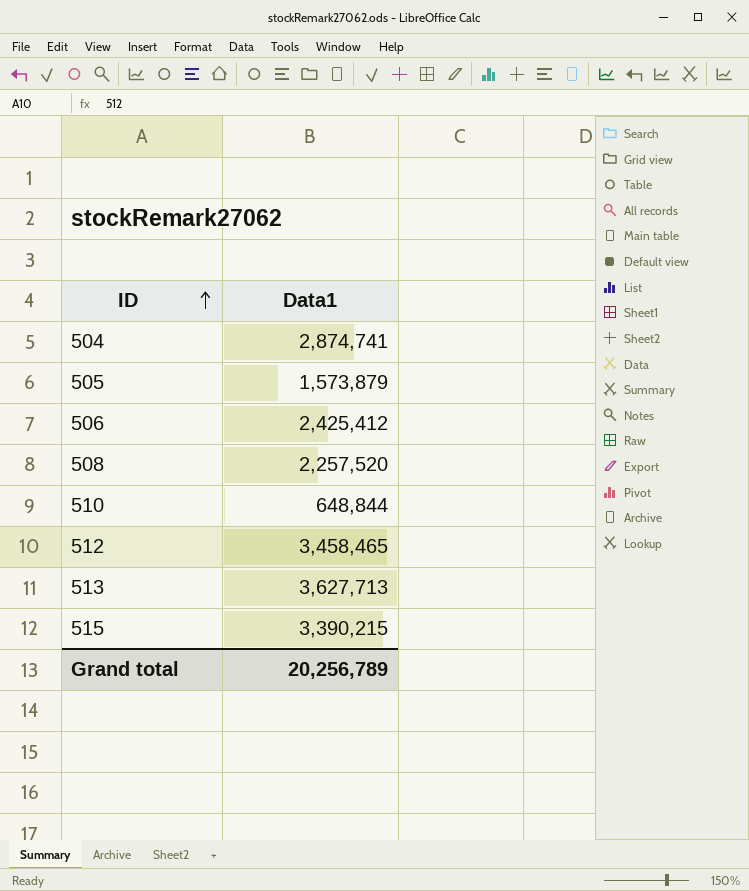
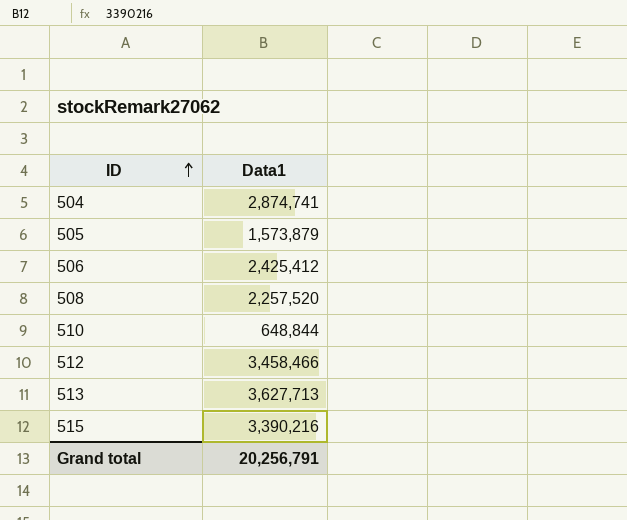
512 | Data1: 3,458,465 -> 3,458,466
515 | Data1: 3,390,215 -> 3,390,216
Grand total | Data1: 20,256,789 -> 20,256,791

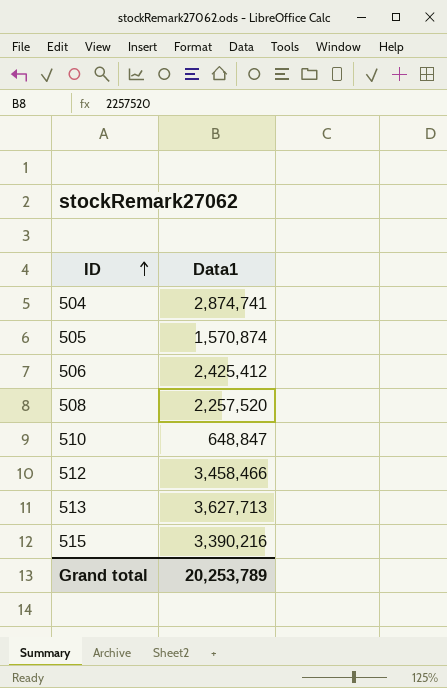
505 | Data1: 1,573,879 -> 1,570,874
510 | Data1: 648,844 -> 648,847
Grand total | Data1: 20,256,791 -> 20,253,789

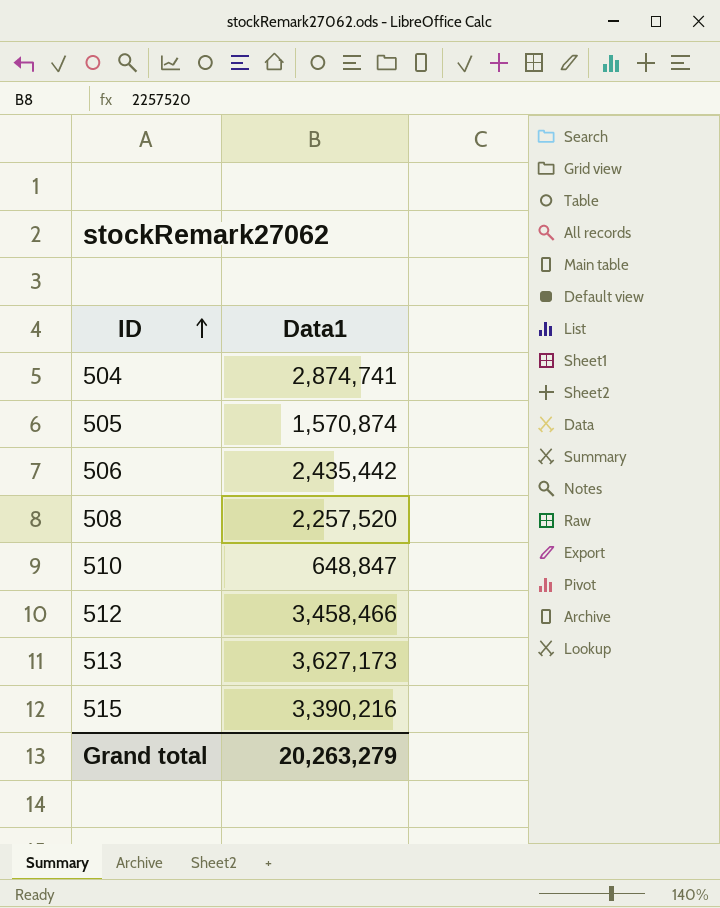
506 | Data1: 2,425,412 -> 2,435,442
513 | Data1: 3,627,713 -> 3,627,173
Grand total | Data1: 20,253,789 -> 20,263,279

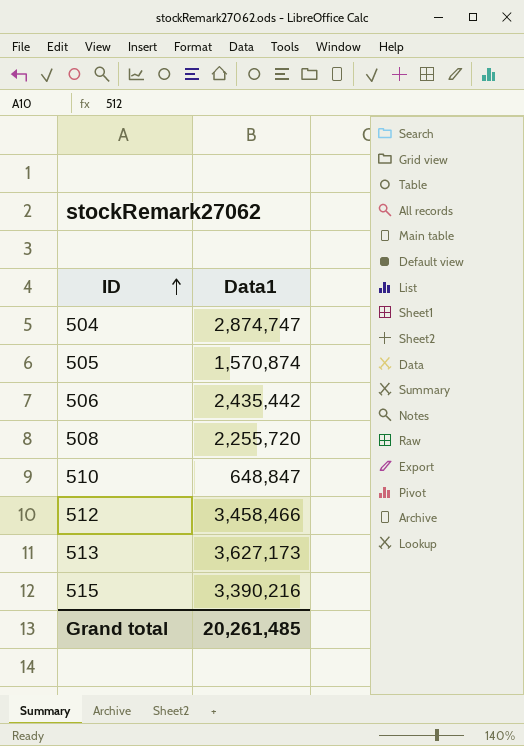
504 | Data1: 2,874,741 -> 2,874,747
508 | Data1: 2,257,520 -> 2,255,720
Grand total | Data1: 20,263,279 -> 20,261,485

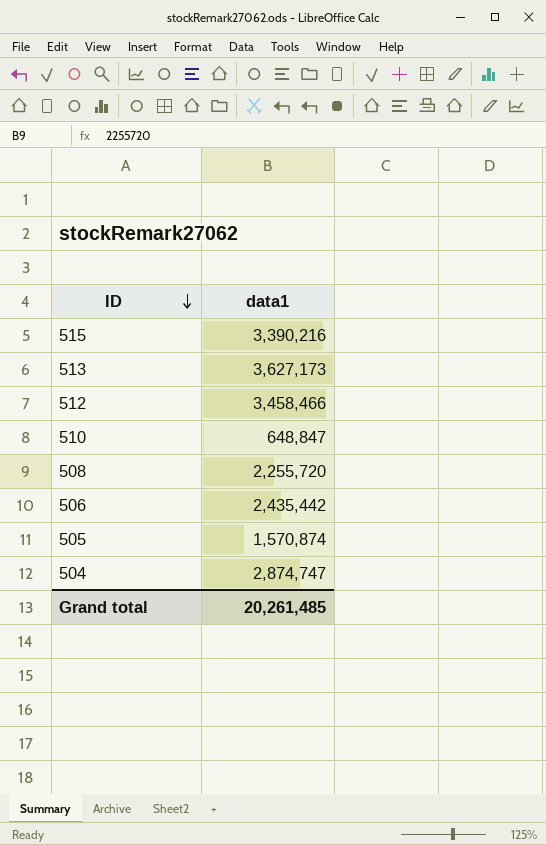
row order: ID ascending -> ID descending
column name: Data1 -> data1

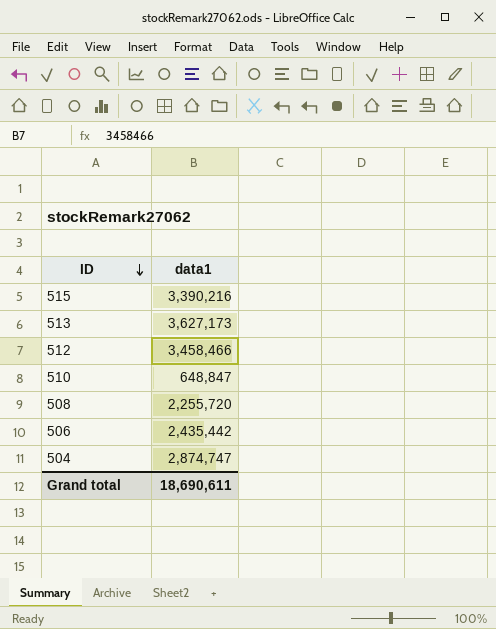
row 505: 1,570,874 -> none
Grand total | data1: 20,261,485 -> 18,690,611

